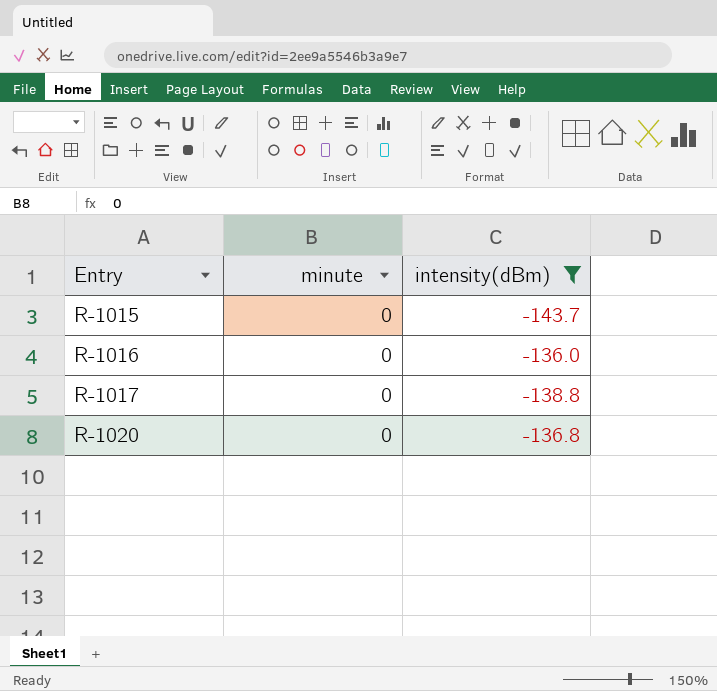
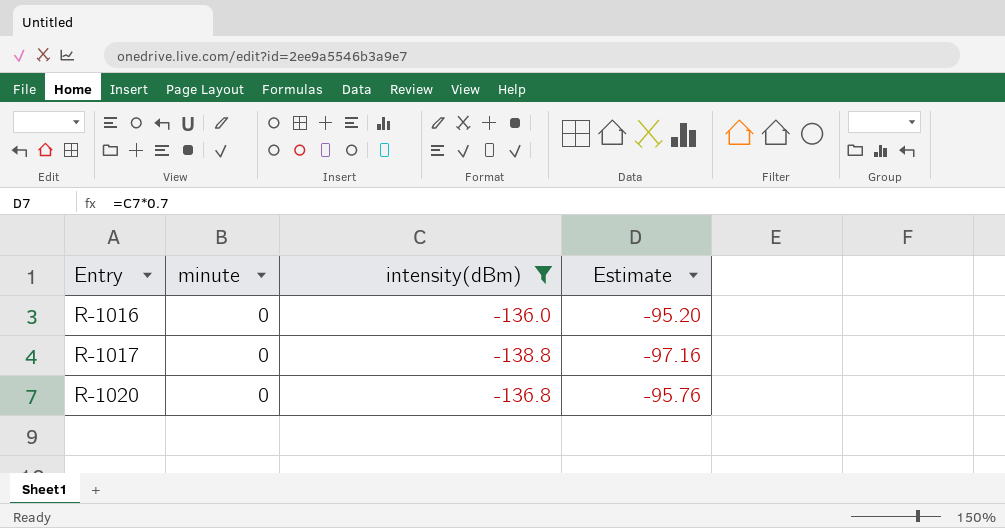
column Estimate | formula: none -> [intensity(dBm)] * 0.7
row R-1015: 0 | -143.7 -> none

